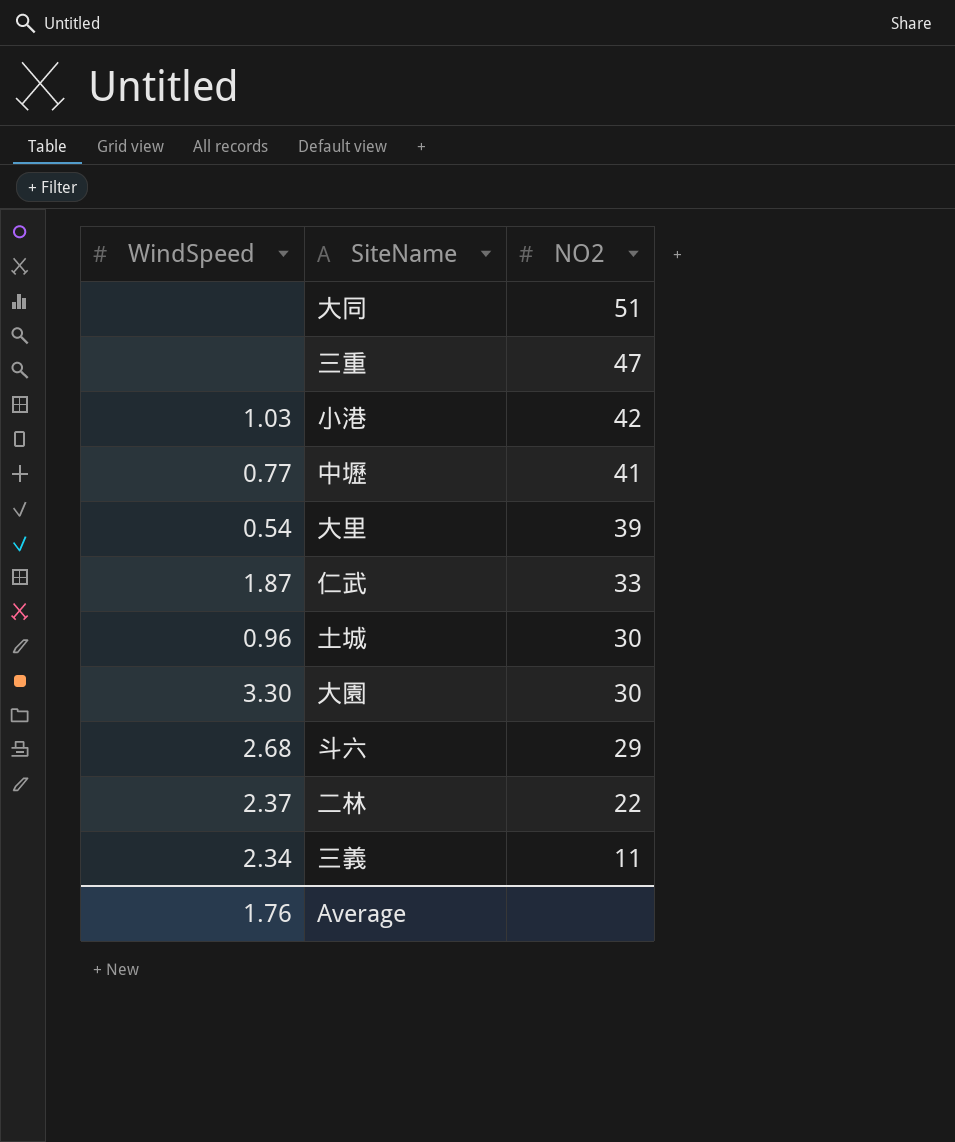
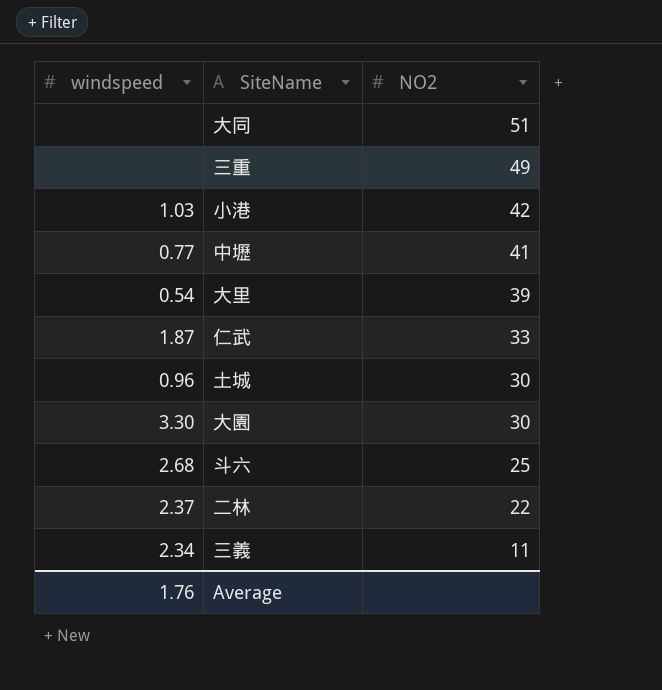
column name: WindSpeed -> windspeed
三重 | NO2: 47 -> 49
斗六 | NO2: 29 -> 25

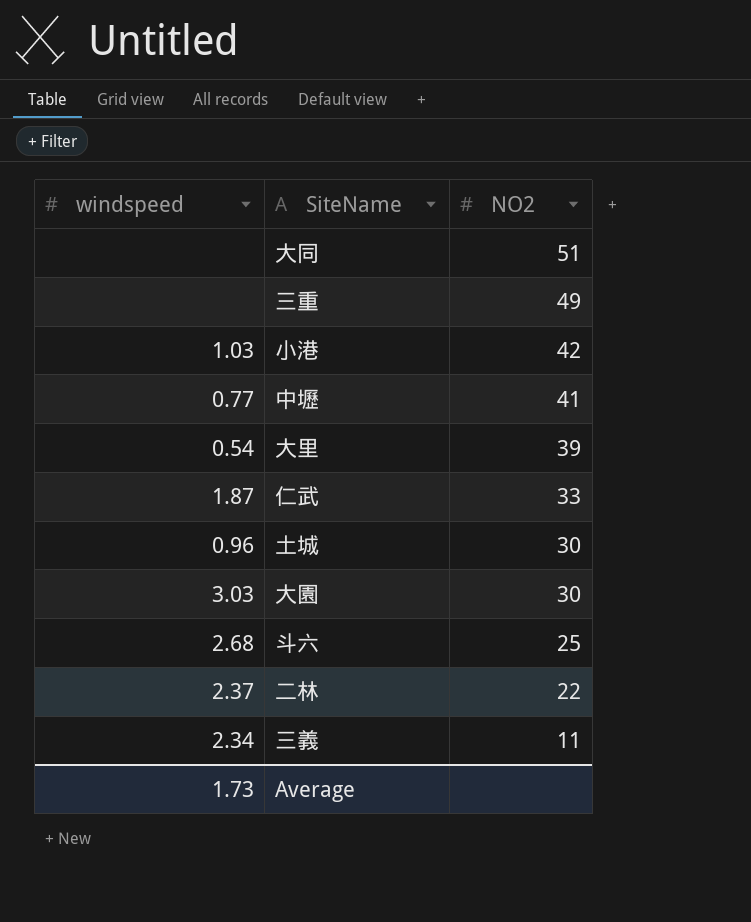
大園 | windspeed: 3.30 -> 3.03
Average | windspeed: 1.76 -> 1.73

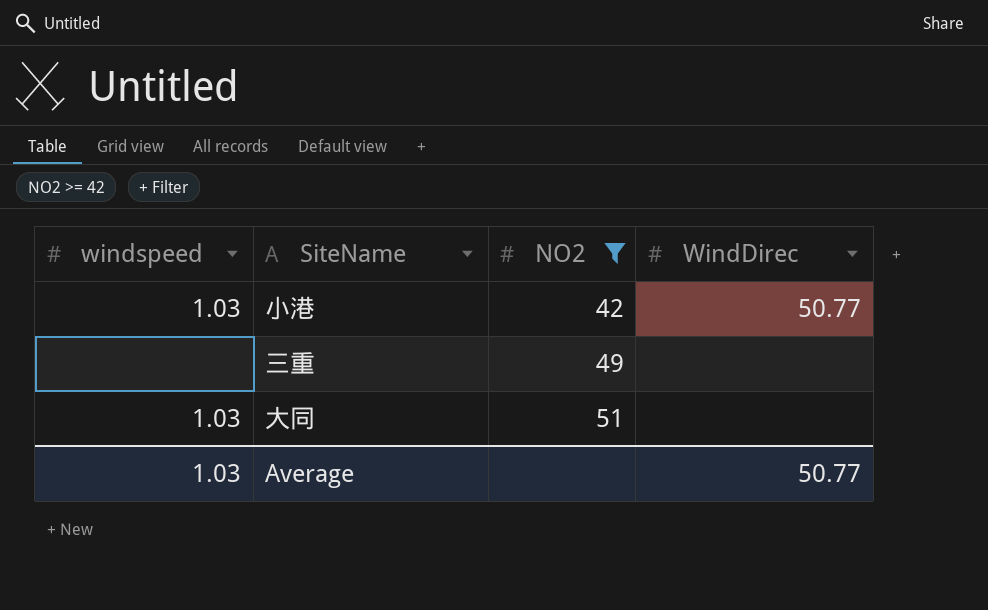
filter: none -> NO2 >= 42
row order: NO2 descending -> NO2 ascending
column WindDirec | position: none -> 4
大同 | windspeed: none -> 1.03
Average | windspeed: 1.73 -> 1.03

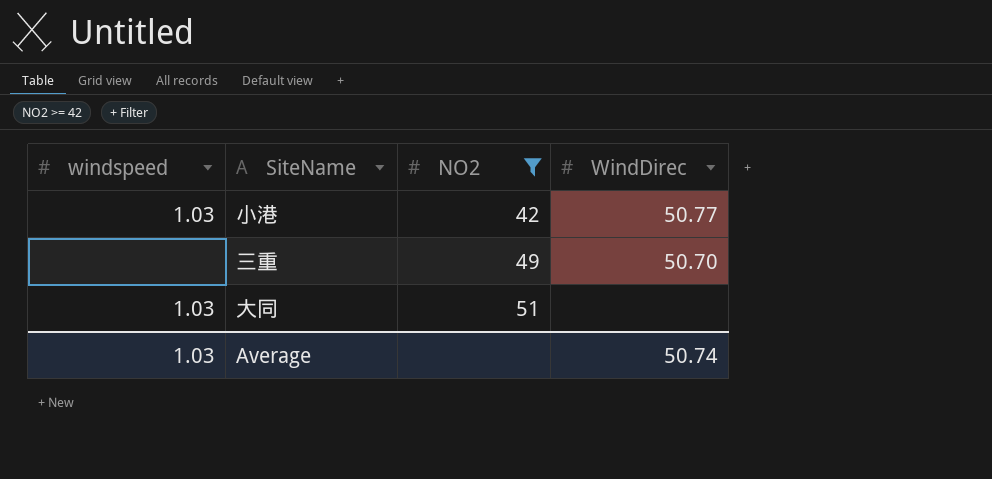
三重 | WindDirec: none -> 50.70
Average | WindDirec: 50.77 -> 50.74

